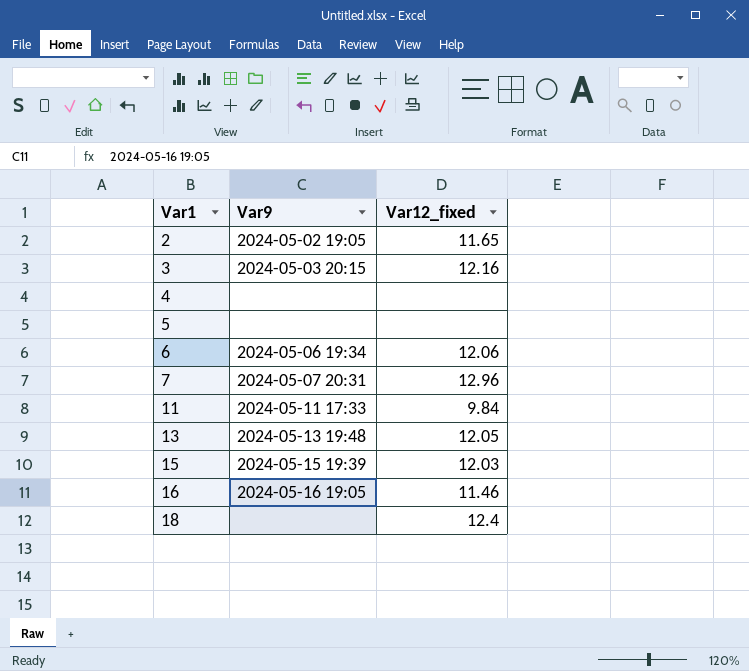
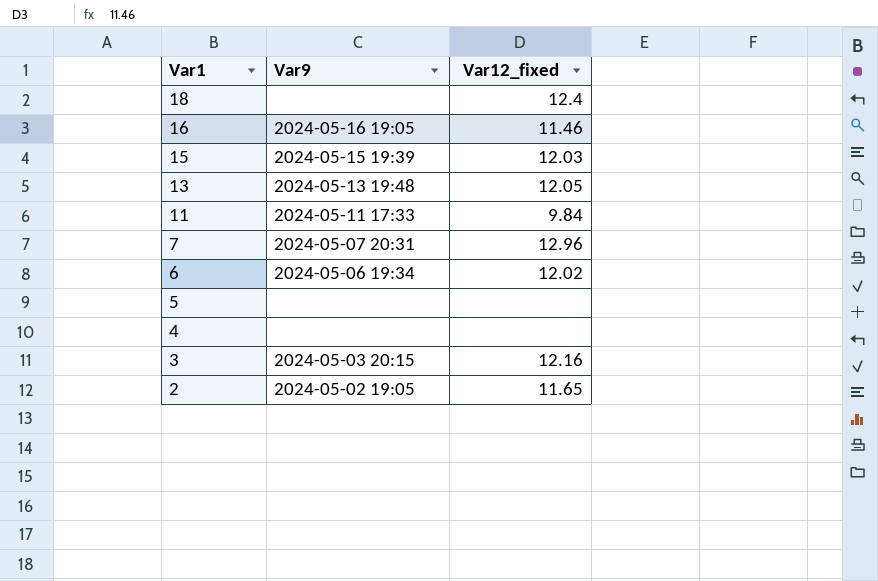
row order: Var1 ascending -> Var1 descending
6 | Var12_fixed: 12.06 -> 12.02

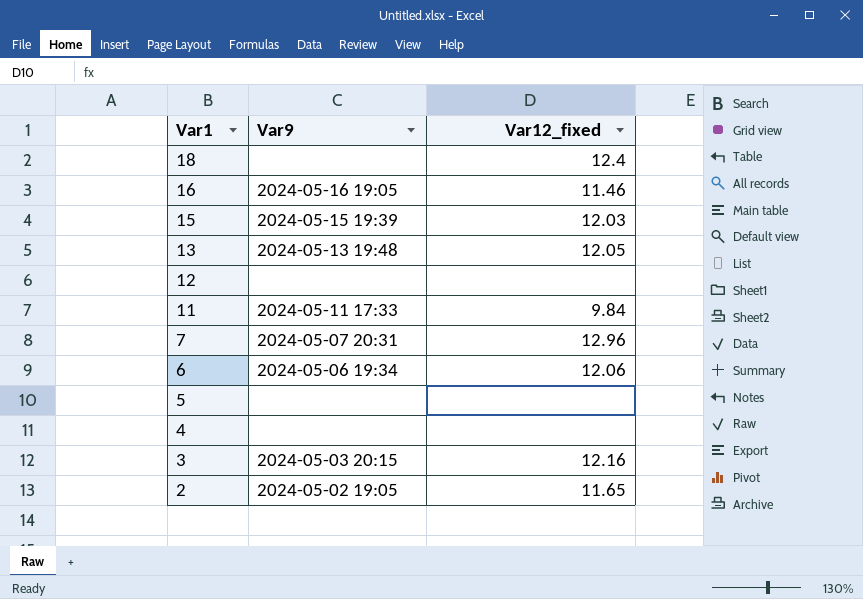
row 12: none -> none | none
6 | Var12_fixed: 12.02 -> 12.06

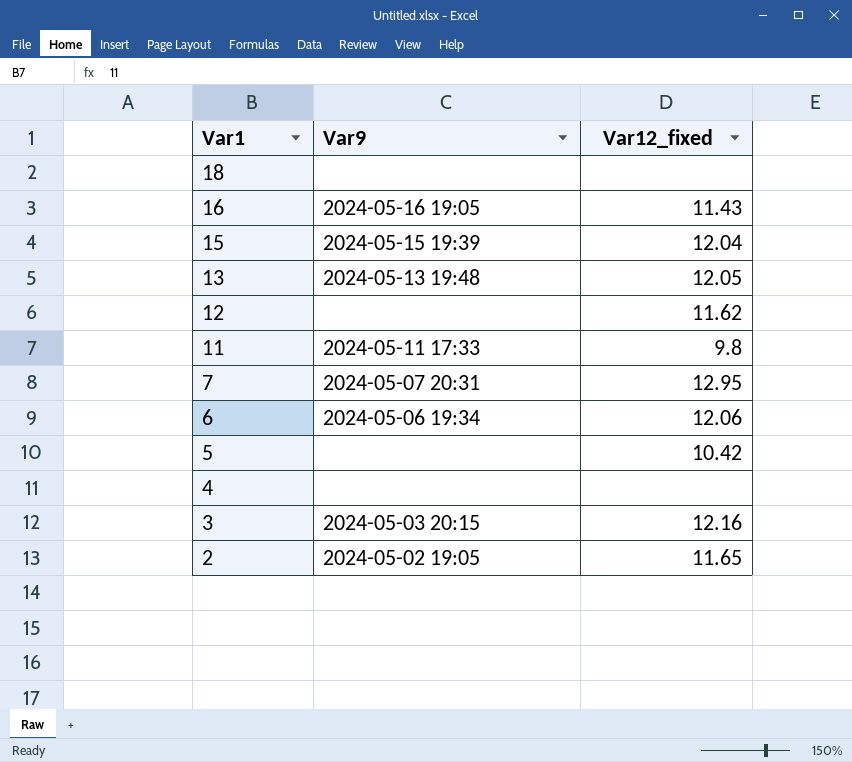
18 | Var12_fixed: 12.4 -> none
16 | Var12_fixed: 11.46 -> 11.43
15 | Var12_fixed: 12.03 -> 12.04
12 | Var12_fixed: none -> 11.62
11 | Var12_fixed: 9.84 -> 9.8
7 | Var12_fixed: 12.96 -> 12.95
5 | Var12_fixed: none -> 10.42

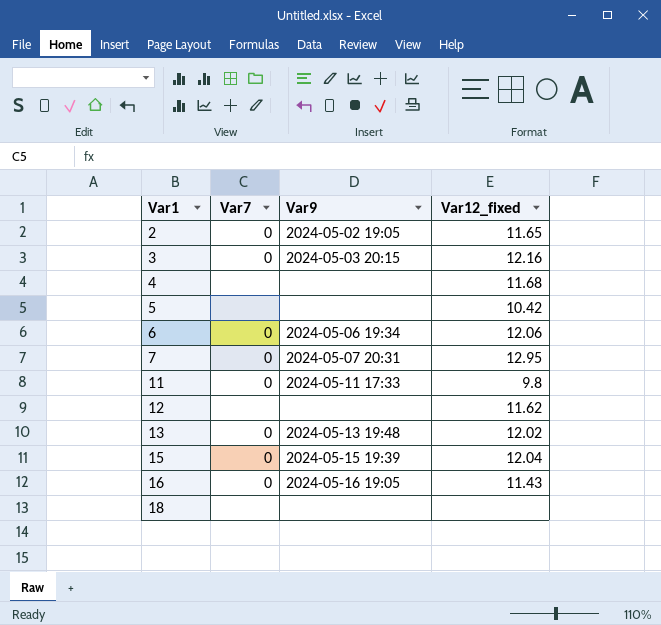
row order: Var1 descending -> Var1 ascending
column Var7 | position: none -> 2
4 | Var12_fixed: none -> 11.68
13 | Var12_fixed: 12.05 -> 12.02

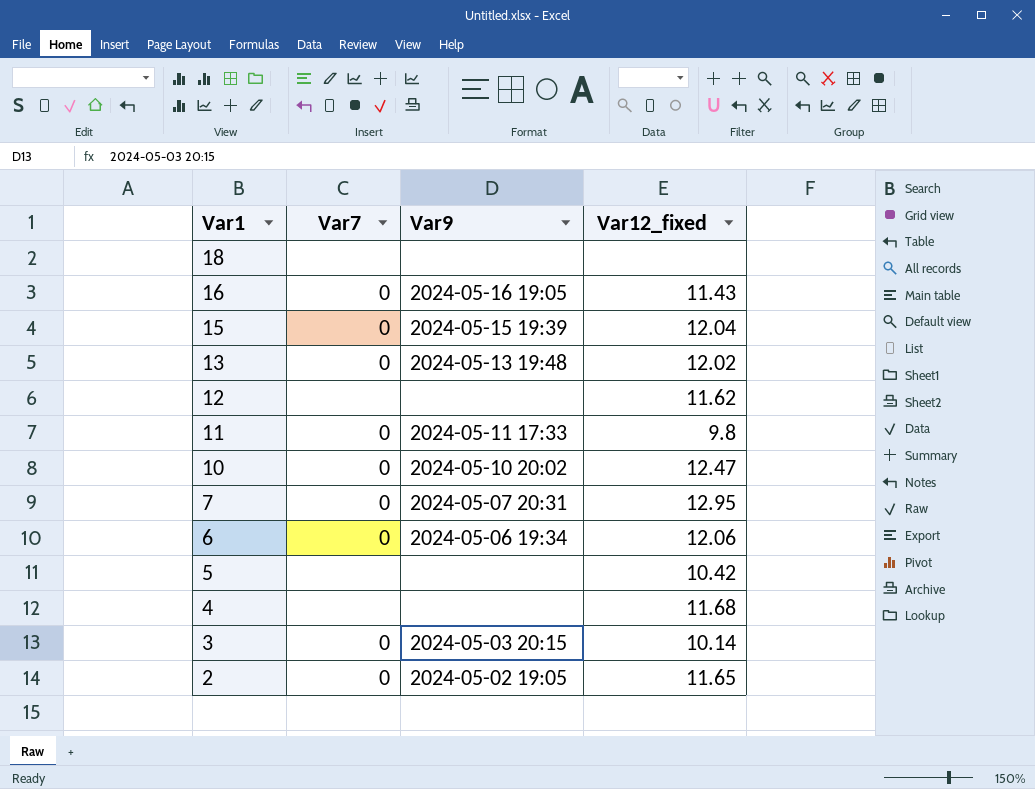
row order: Var1 ascending -> Var1 descending
row 10: none -> 0 | 2024-05-10 20:02 | 12.47
3 | Var12_fixed: 12.16 -> 10.14

